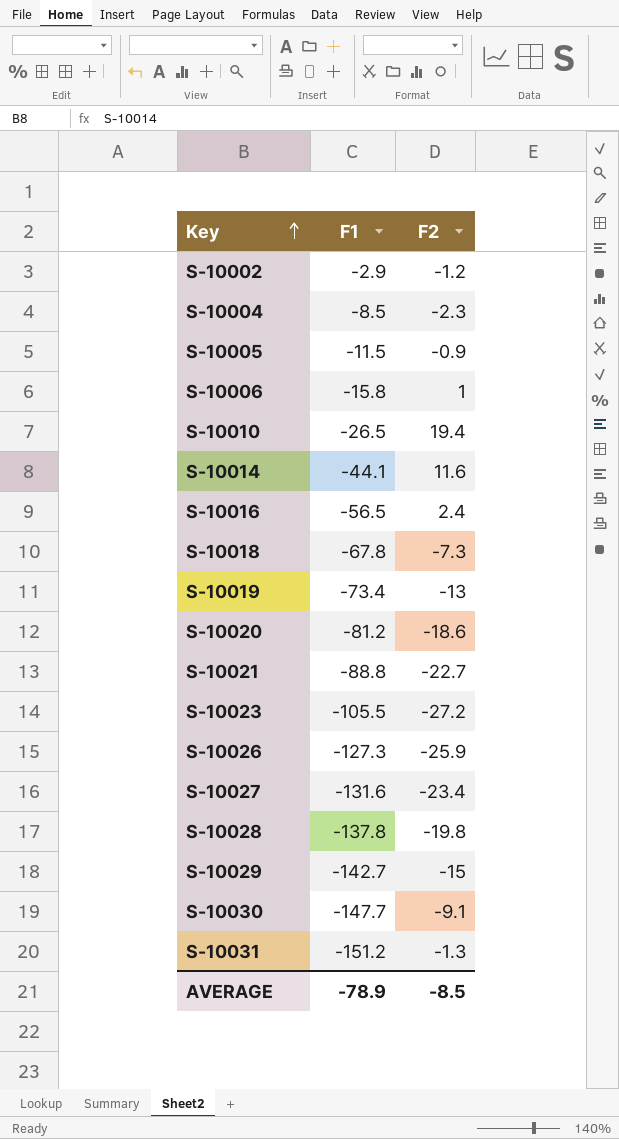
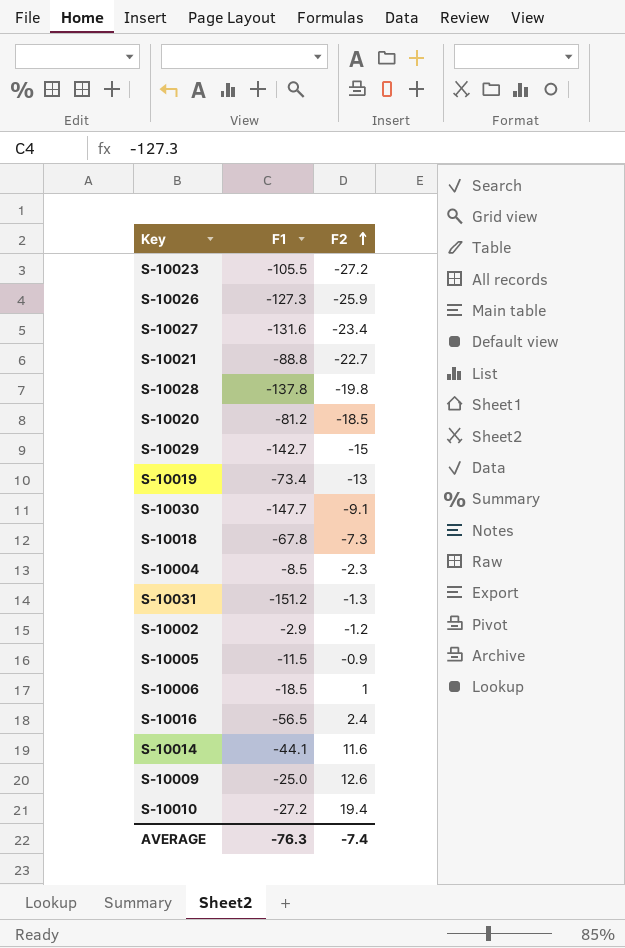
row order: Key ascending -> F2 ascending
S-10020 | F2: -18.6 -> -18.5
S-10006 | F1: -15.8 -> -18.5
row S-10009: none -> -25.0 | 12.6
S-10010 | F1: -26.5 -> -27.2
AVERAGE | F1: -78.9 -> -76.3
AVERAGE | F2: -8.5 -> -7.4

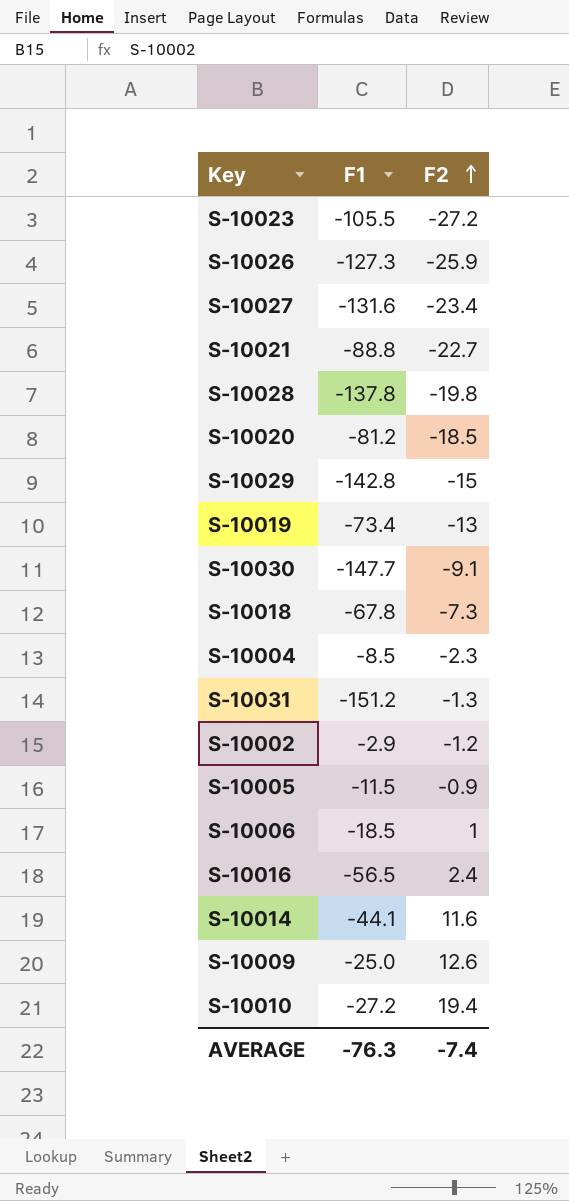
S-10029 | F1: -142.7 -> -142.8

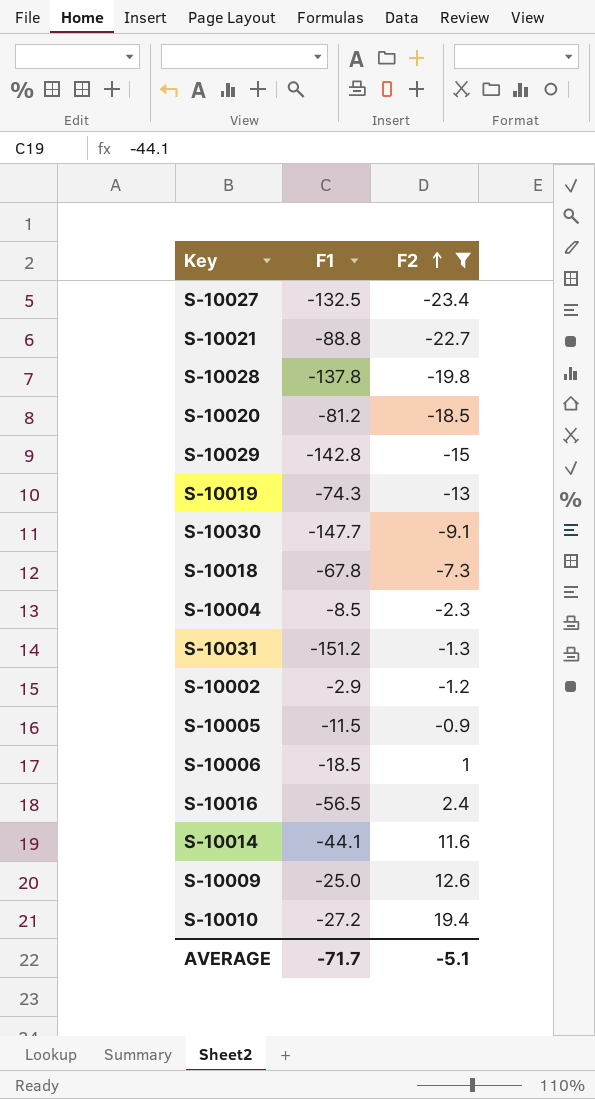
filter: none -> F2 >= -23.4
S-10027 | F1: -131.6 -> -132.5
S-10019 | F1: -73.4 -> -74.3
AVERAGE | F1: -76.3 -> -71.7
AVERAGE | F2: -7.4 -> -5.1

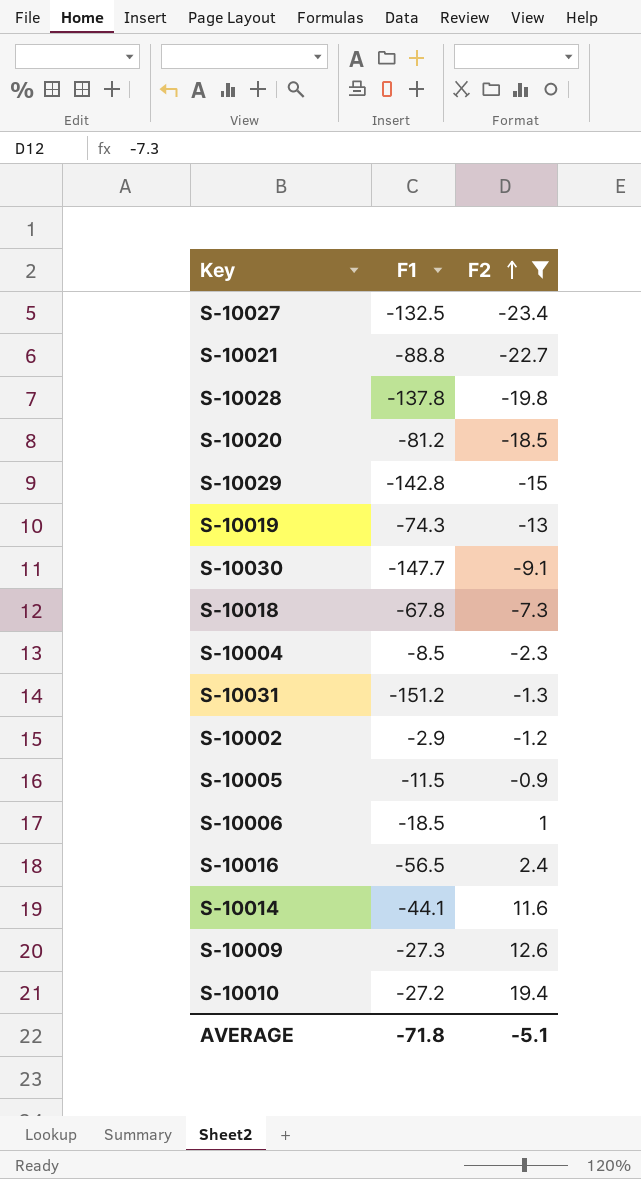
S-10009 | F1: -25.0 -> -27.3
AVERAGE | F1: -71.7 -> -71.8

